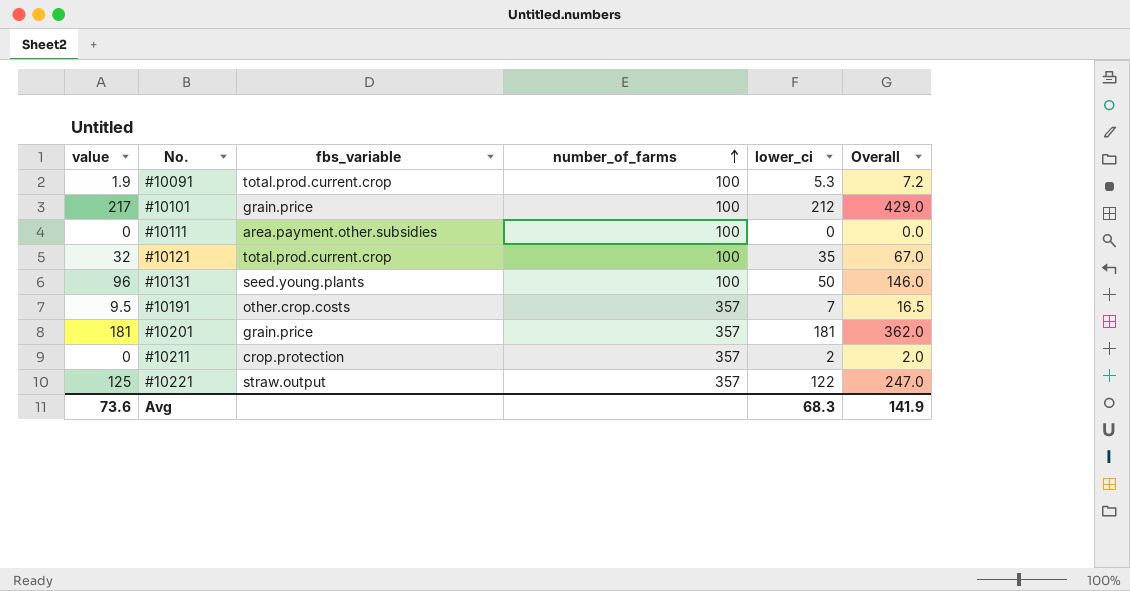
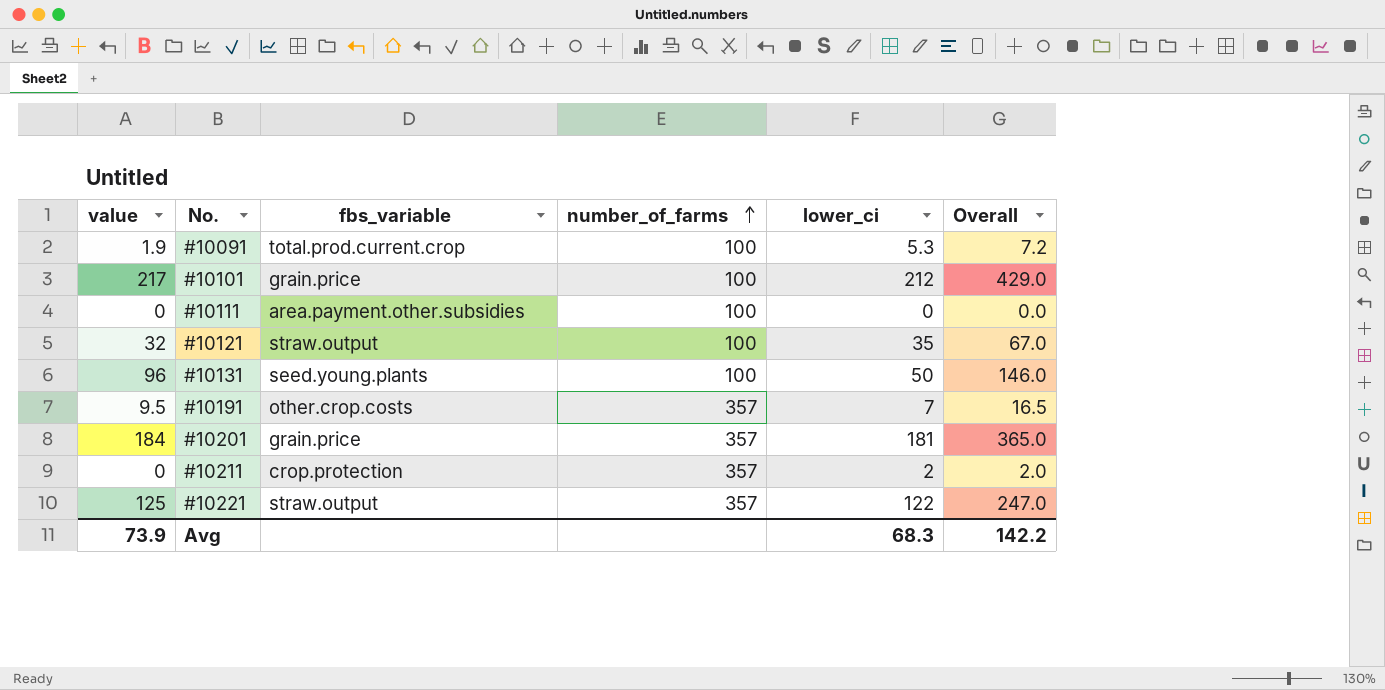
#10121 | fbs_variable: total.prod.current.crop -> straw.output
#10201 | value: 181 -> 184
#10201 | Overall: 362.0 -> 365.0
Avg | value: 73.6 -> 73.9
Avg | Overall: 141.9 -> 142.2

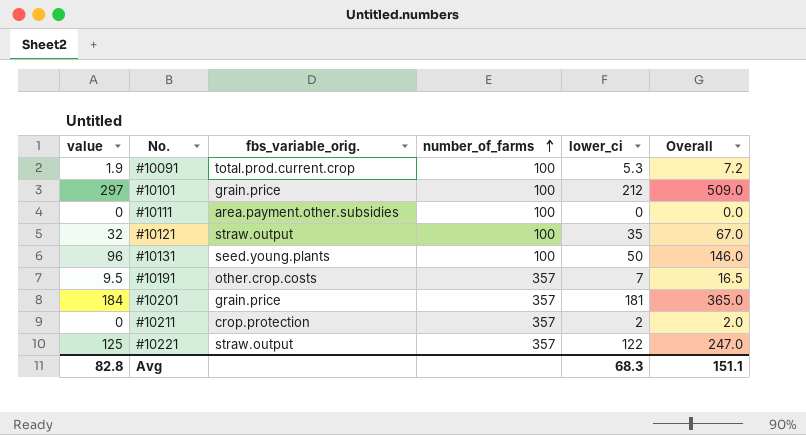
column name: fbs_variable -> fbs_variable_orig.
#10101 | value: 217 -> 297
#10101 | Overall: 429.0 -> 509.0
Avg | value: 73.9 -> 82.8
Avg | Overall: 142.2 -> 151.1

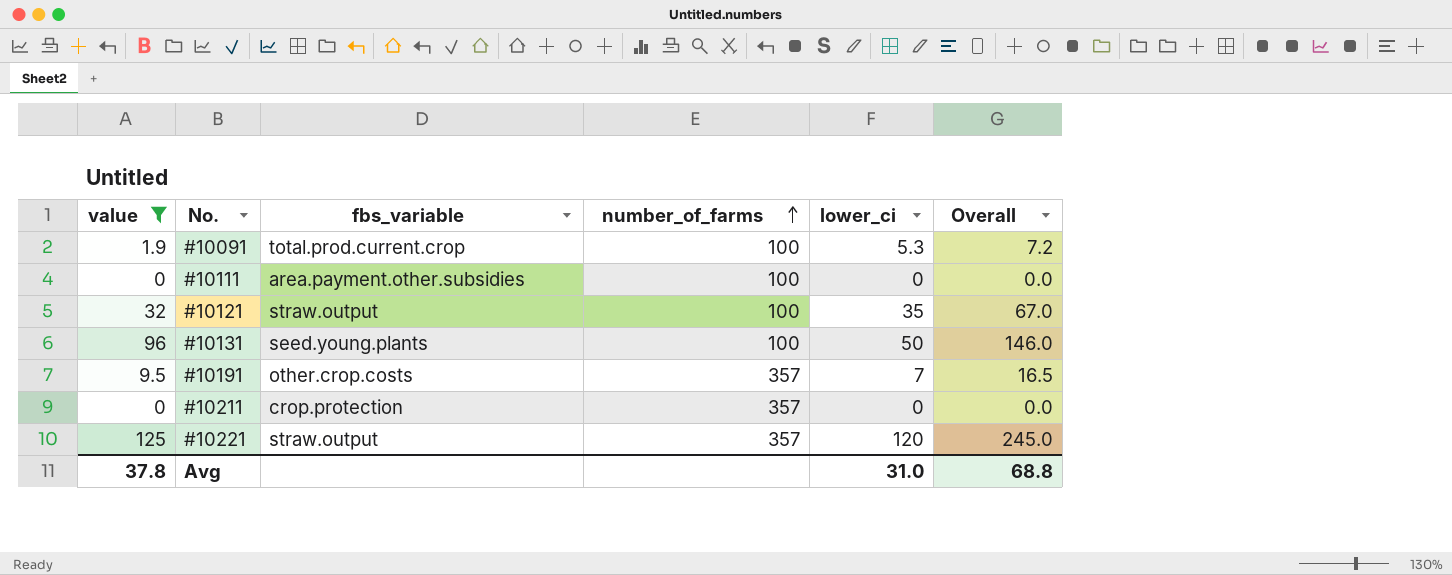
filter: none -> value <= 125
column name: fbs_variable_orig. -> fbs_variable
#10211 | lower_ci: 2 -> 0
#10211 | Overall: 2.0 -> 0.0
#10221 | lower_ci: 122 -> 120
#10221 | Overall: 247.0 -> 245.0
Avg | value: 82.8 -> 37.8
Avg | lower_ci: 68.3 -> 31.0
Avg | Overall: 151.1 -> 68.8

